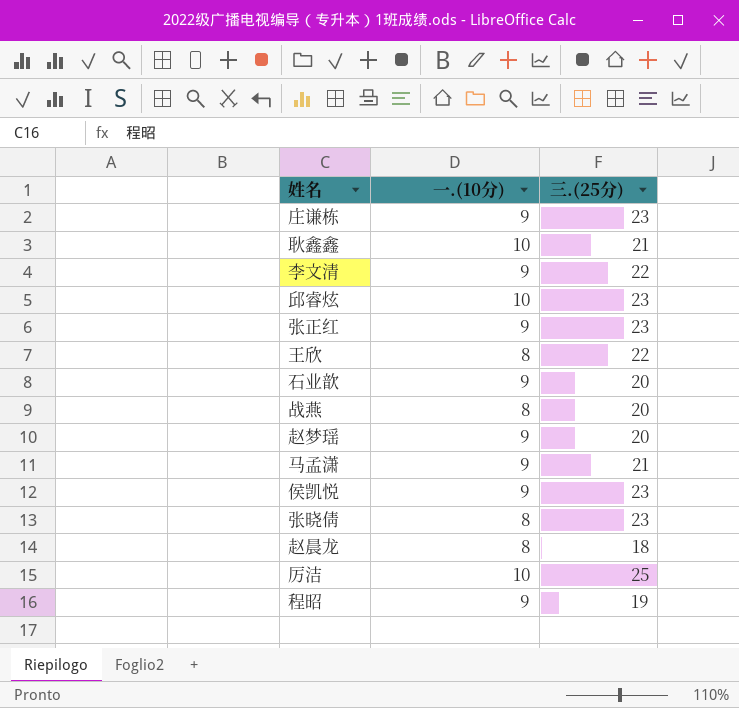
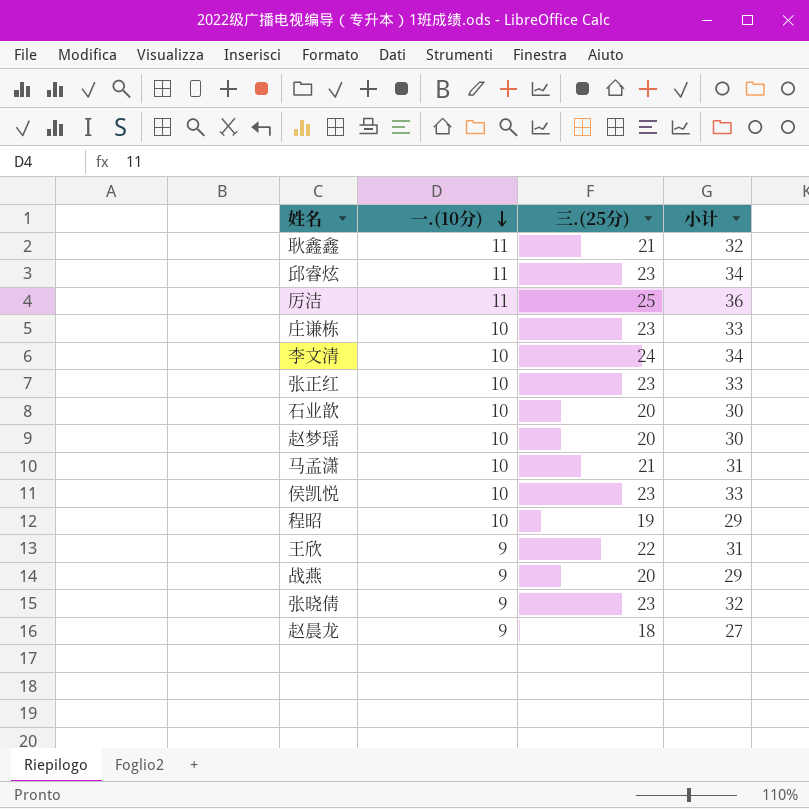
row order: none -> 一.(10分) descending
column 小计 | formula: none -> [一.(10分)] + [三.(25分)]
耿鑫鑫 | 一.(10分): 10 -> 11
邱睿炫 | 一.(10分): 10 -> 11
厉洁 | 一.(10分): 10 -> 11
庄谦栋 | 一.(10分): 9 -> 10
李文清 | 一.(10分): 9 -> 10
李文清 | 三.(25分): 22 -> 24
张正红 | 一.(10分): 9 -> 10
石业歆 | 一.(10分): 9 -> 10
赵梦瑶 | 一.(10分): 9 -> 10
马孟潇 | 一.(10分): 9 -> 10
侯凯悦 | 一.(10分): 9 -> 10
程昭 | 一.(10分): 9 -> 10
王欣 | 一.(10分): 8 -> 9
战燕 | 一.(10分): 8 -> 9
张晓倩 | 一.(10分): 8 -> 9
赵晨龙 | 一.(10分): 8 -> 9

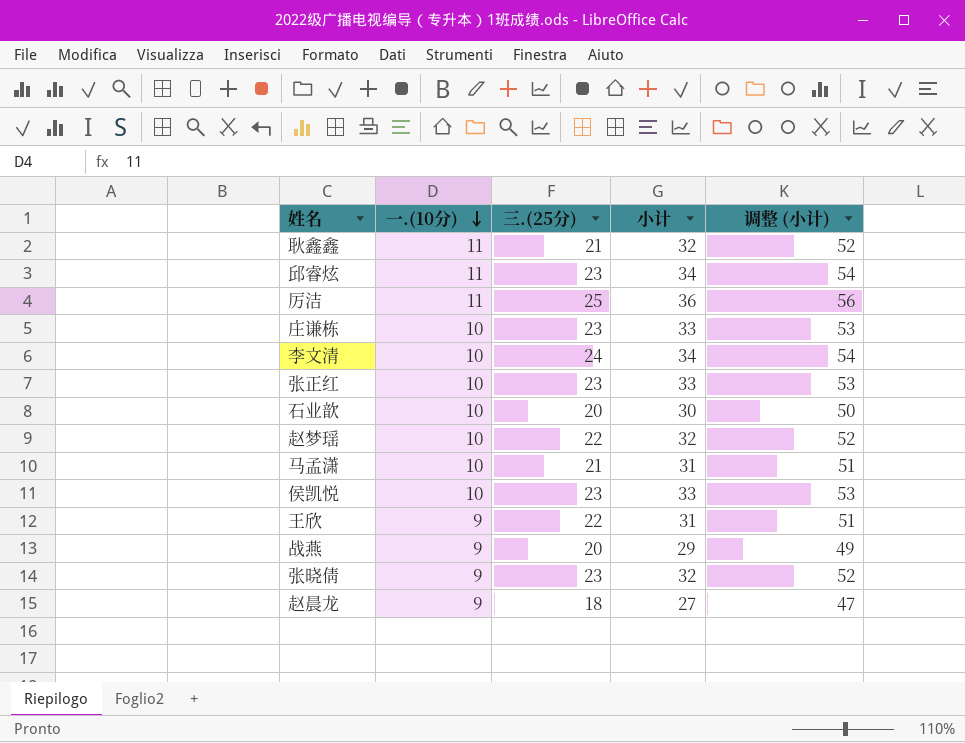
column 调整 (小计) | formula: none -> [小计] + 20
row 程昭: 10 | 19 | 29 -> none
赵梦瑶 | 三.(25分): 20 -> 22
赵梦瑶 | 小计: 30 -> 32

